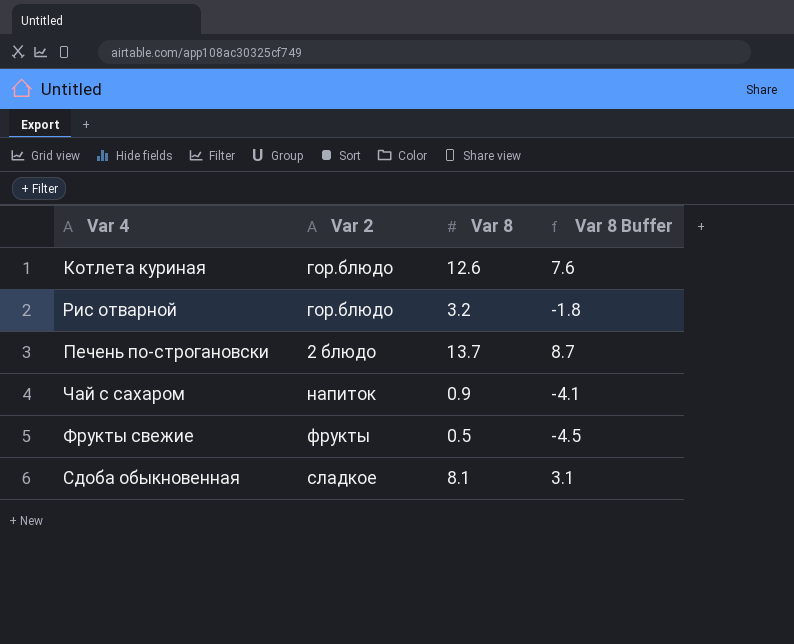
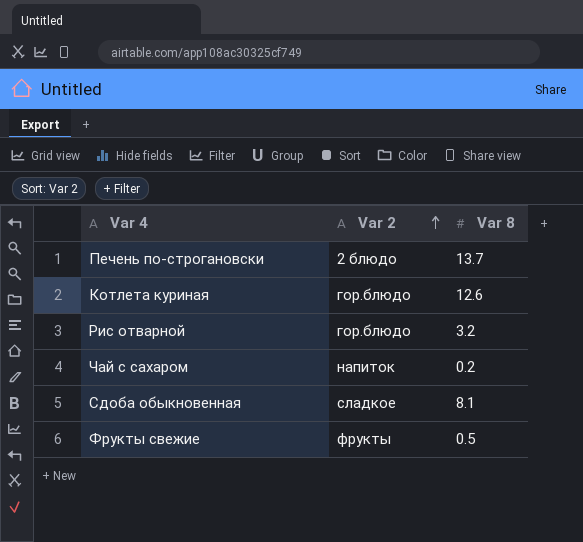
row order: none -> Var 2 ascending
column Var 8 Buffer | formula: [Var 8] - 5 -> none
Чай с сахаром | Var 8: 0.9 -> 0.2

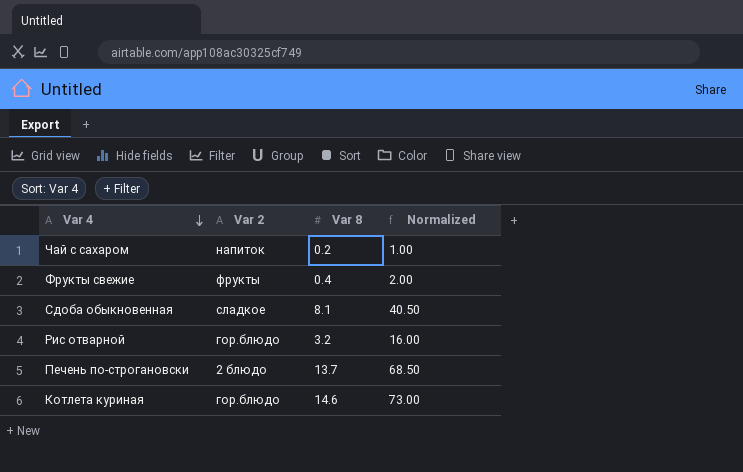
row order: Var 2 ascending -> Var 4 descending
column Normalized | formula: none -> [Var 8] * 5
Фрукты свежие | Var 8: 0.5 -> 0.4
Котлета куриная | Var 8: 12.6 -> 14.6

